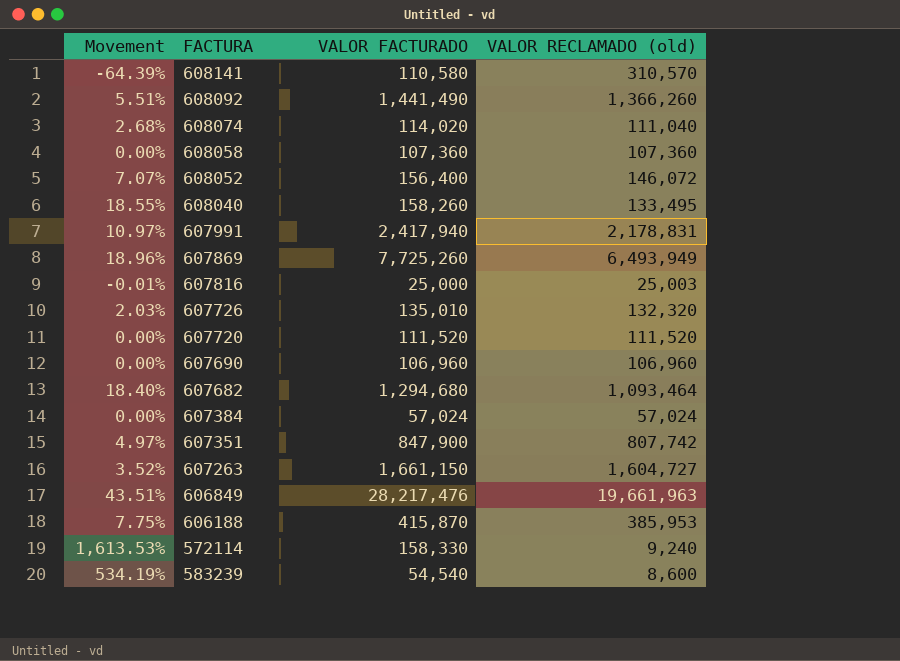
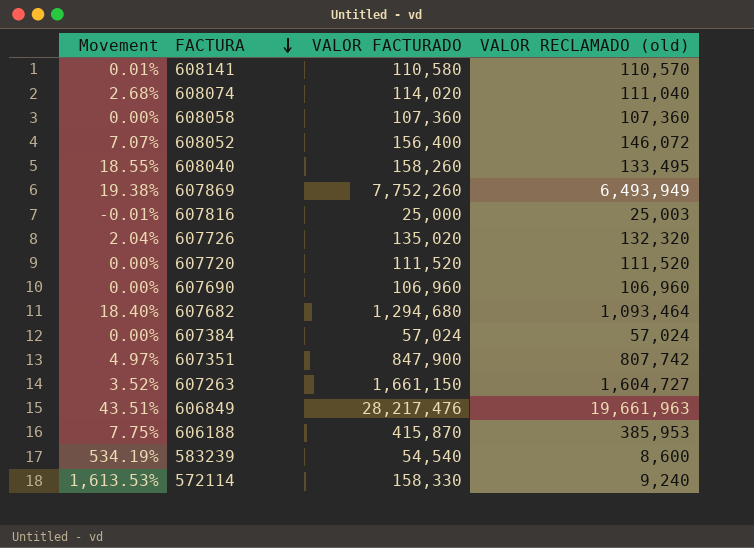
row order: none -> FACTURA descending
row 608092: 5.51% | 1,441,490 | 1,366,260 -> none
row 607991: 10.97% | 2,417,940 | 2,178,831 -> none
608141 | Movement: -64.39% -> 0.01%
608141 | VALOR RECLAMADO (old): 310,570 -> 110,570
607869 | Movement: 18.96% -> 19.38%
607869 | VALOR FACTURADO: 7,725,260 -> 7,752,260
607726 | Movement: 2.03% -> 2.04%
607726 | VALOR FACTURADO: 135,010 -> 135,020

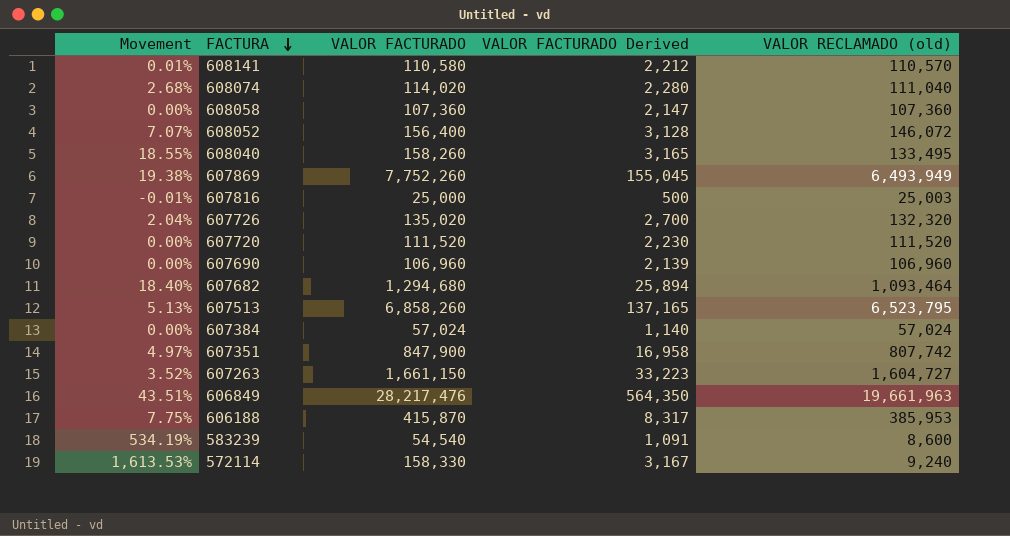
column VALOR FACTURADO Derived | formula: none -> [VALOR FACTURADO] * 0.02
row 607513: none -> 5.13% | 6,858,260 | 137,165 | 6,523,795

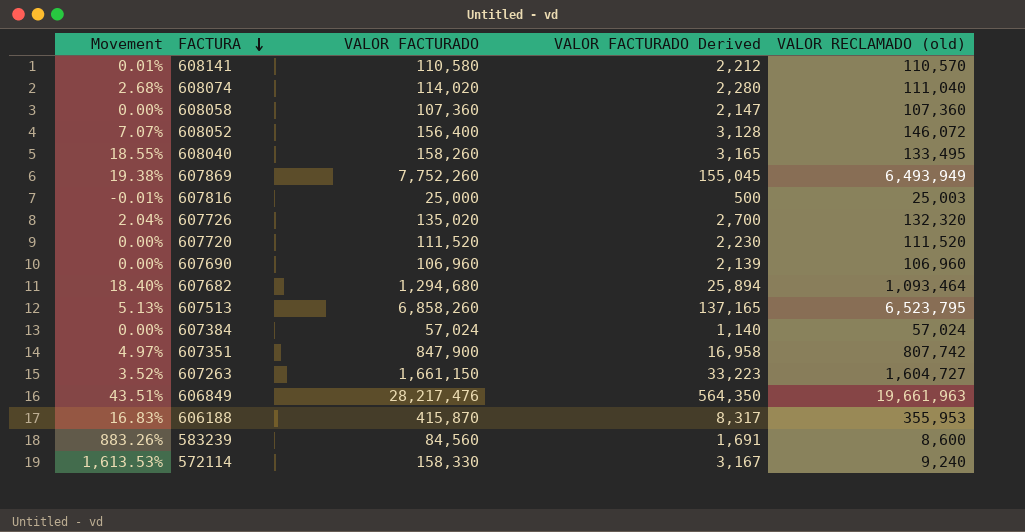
606188 | Movement: 7.75% -> 16.83%
606188 | VALOR RECLAMADO (old): 385,953 -> 355,953
583239 | Movement: 534.19% -> 883.26%
583239 | VALOR FACTURADO: 54,540 -> 84,560
583239 | VALOR FACTURADO Derived: 1,091 -> 1,691

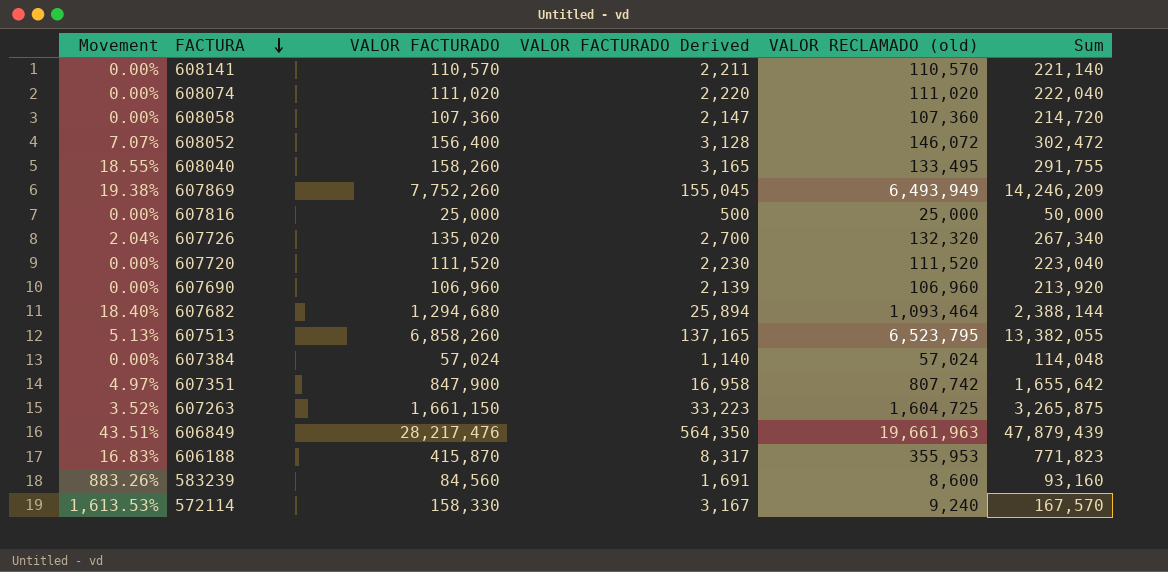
column Sum | formula: none -> [VALOR FACTURADO] + [VALOR RECLAMADO (old)]
608141 | Movement: 0.01% -> 0.00%
608141 | VALOR FACTURADO: 110,580 -> 110,570
608141 | VALOR FACTURADO Derived: 2,212 -> 2,211
608074 | Movement: 2.68% -> 0.00%
608074 | VALOR FACTURADO: 114,020 -> 111,020
608074 | VALOR FACTURADO Derived: 2,280 -> 2,220
608074 | VALOR RECLAMADO (old): 111,040 -> 111,020
607816 | Movement: -0.01% -> 0.00%
607816 | VALOR RECLAMADO (old): 25,003 -> 25,000
607263 | VALOR RECLAMADO (old): 1,604,727 -> 1,604,725

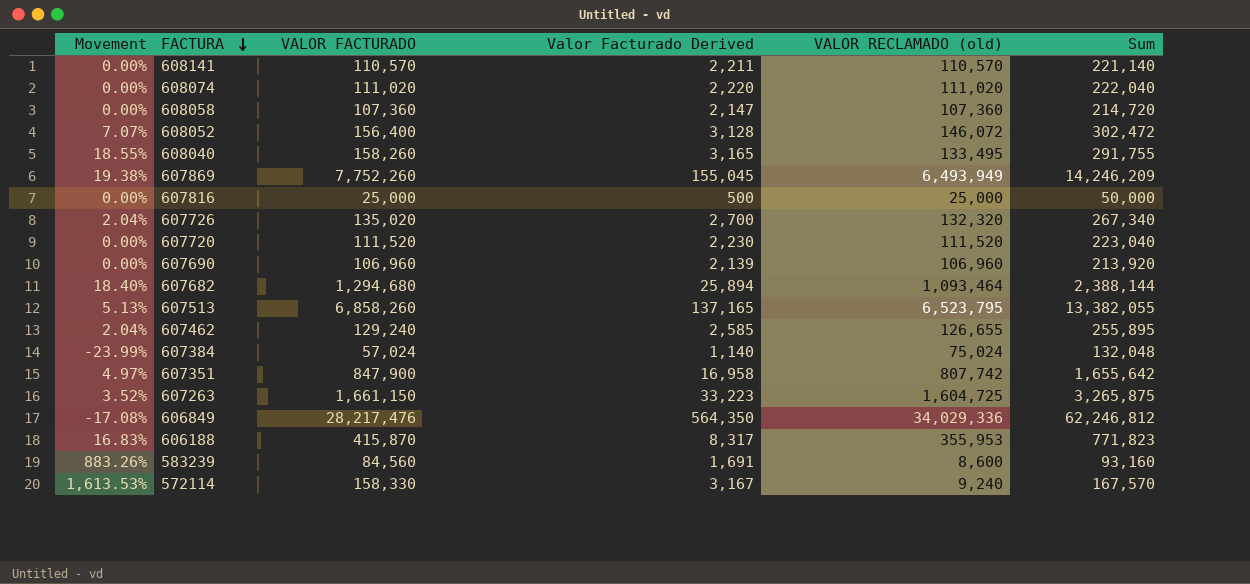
column name: VALOR FACTURADO Derived -> Valor Facturado Derived
row 607462: none -> 2.04% | 129,240 | 2,585 | 126,655 | 255,895
607384 | Movement: 0.00% -> -23.99%
607384 | VALOR RECLAMADO (old): 57,024 -> 75,024
607384 | Sum: 114,048 -> 132,048
606849 | Movement: 43.51% -> -17.08%
606849 | VALOR RECLAMADO (old): 19,661,963 -> 34,029,336
606849 | Sum: 47,879,439 -> 62,246,812

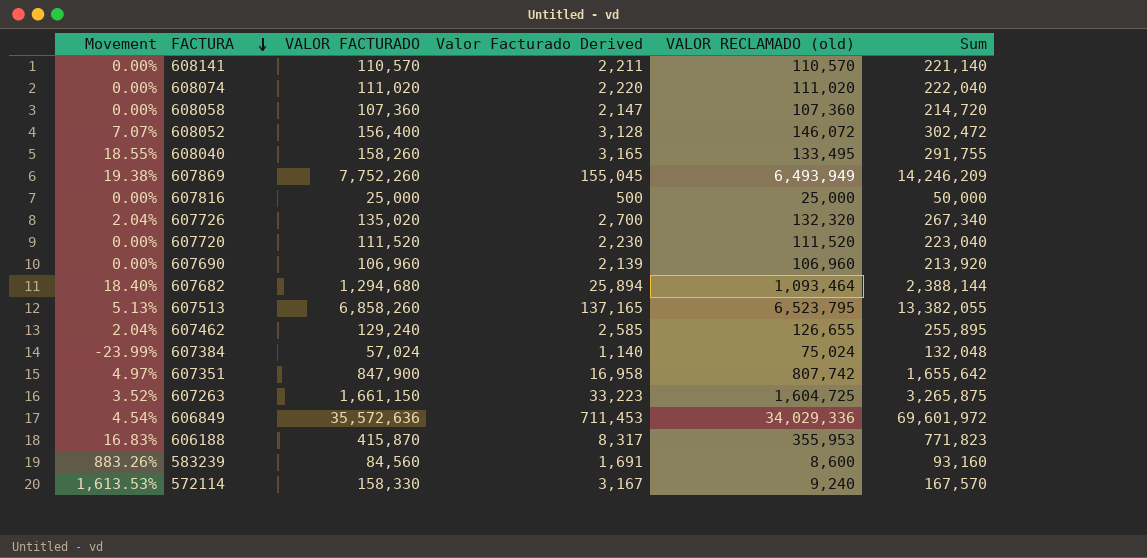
606849 | Movement: -17.08% -> 4.54%
606849 | VALOR FACTURADO: 28,217,476 -> 35,572,636
606849 | Valor Facturado Derived: 564,350 -> 711,453
606849 | Sum: 62,246,812 -> 69,601,972

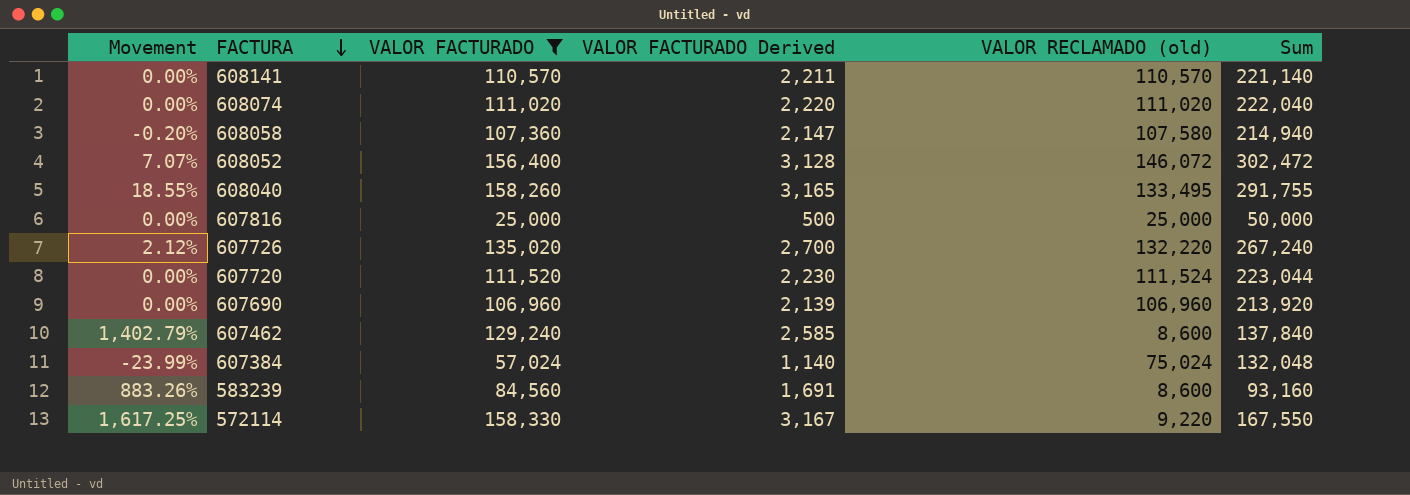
filter: none -> VALOR FACTURADO <= 158,330
column name: Valor Facturado Derived -> VALOR FACTURADO Derived
608058 | Movement: 0.00% -> -0.20%
608058 | VALOR RECLAMADO (old): 107,360 -> 107,580
608058 | Sum: 214,720 -> 214,940
607726 | Movement: 2.04% -> 2.12%
607726 | VALOR RECLAMADO (old): 132,320 -> 132,220
607726 | Sum: 267,340 -> 267,240
607720 | VALOR RECLAMADO (old): 111,520 -> 111,524
607720 | Sum: 223,040 -> 223,044
607462 | Movement: 2.04% -> 1,402.79%
607462 | VALOR RECLAMADO (old): 126,655 -> 8,600
607462 | Sum: 255,895 -> 137,840
572114 | Movement: 1,613.53% -> 1,617.25%
572114 | VALOR RECLAMADO (old): 9,240 -> 9,220
572114 | Sum: 167,570 -> 167,550

